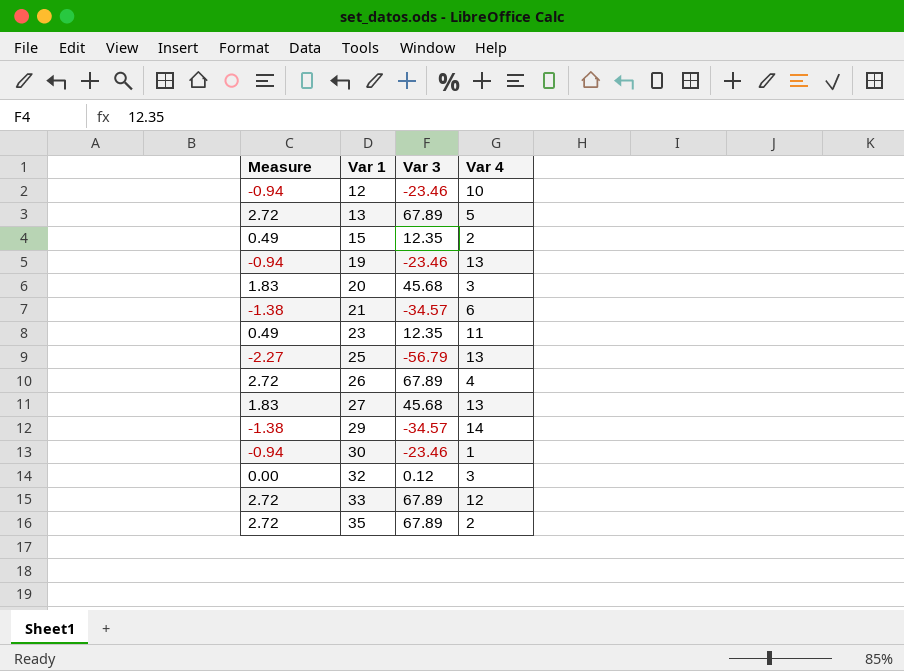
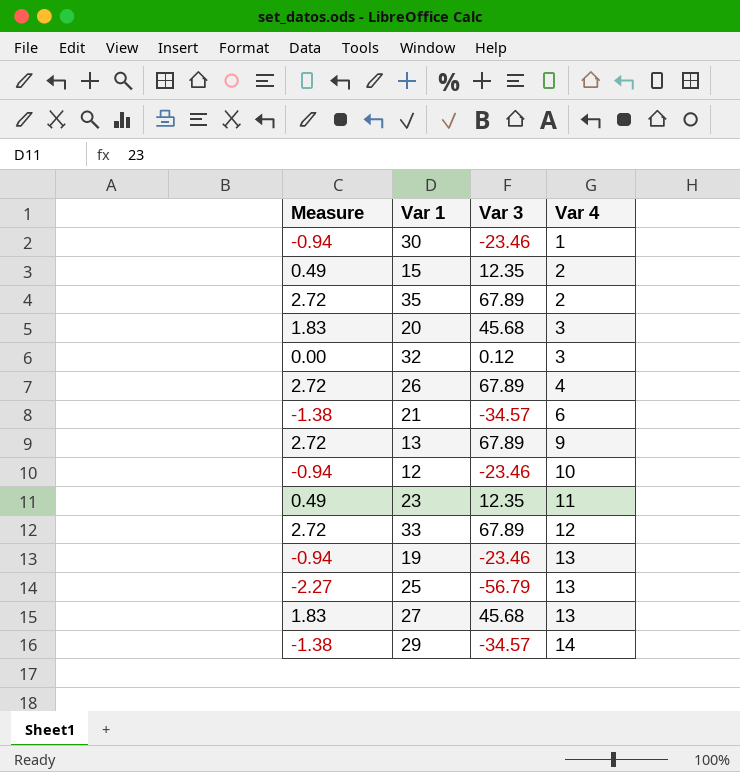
row order: Var 1 ascending -> Var 4 ascending
13 | Var 4: 5 -> 9

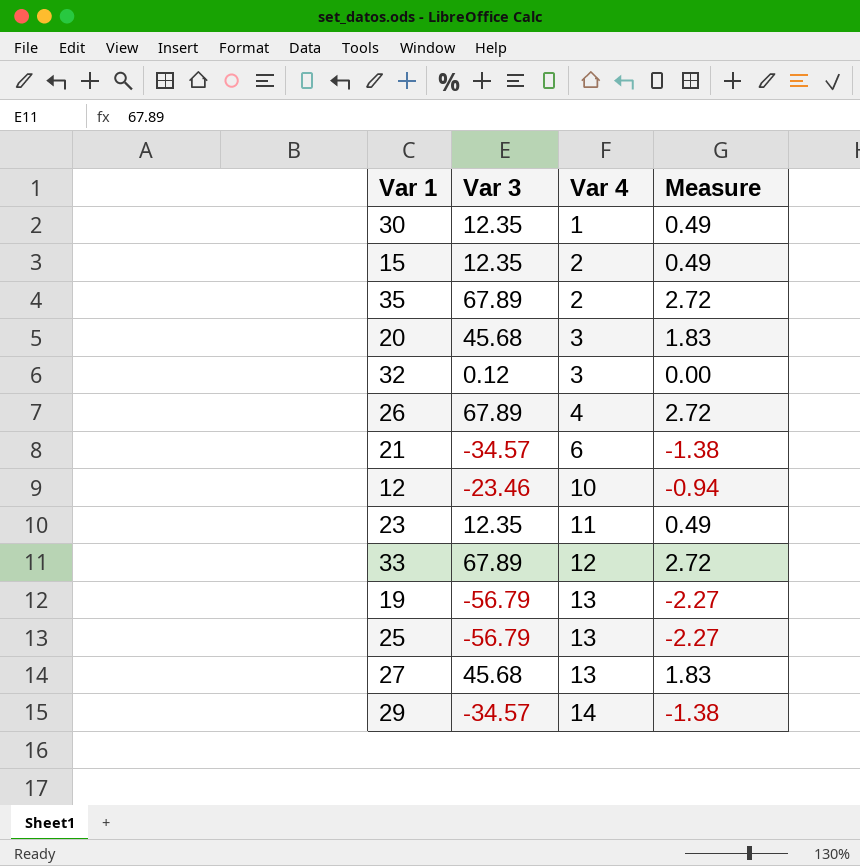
column Measure | position: 1 -> 4
row 13: 2.72 | 67.89 | 9 -> none
30 | Var 3: -23.46 -> 12.35
30 | Measure: -0.94 -> 0.49
19 | Var 3: -23.46 -> -56.79
19 | Measure: -0.94 -> -2.27

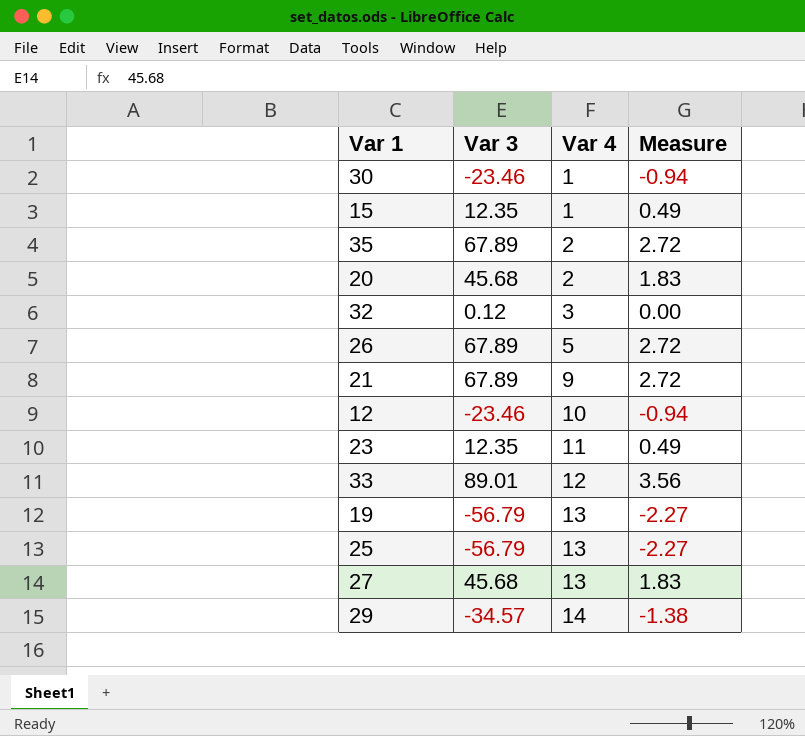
30 | Var 3: 12.35 -> -23.46
30 | Measure: 0.49 -> -0.94
15 | Var 4: 2 -> 1
20 | Var 4: 3 -> 2
26 | Var 4: 4 -> 5
21 | Var 3: -34.57 -> 67.89
21 | Var 4: 6 -> 9
21 | Measure: -1.38 -> 2.72
33 | Var 3: 67.89 -> 89.01
33 | Measure: 2.72 -> 3.56

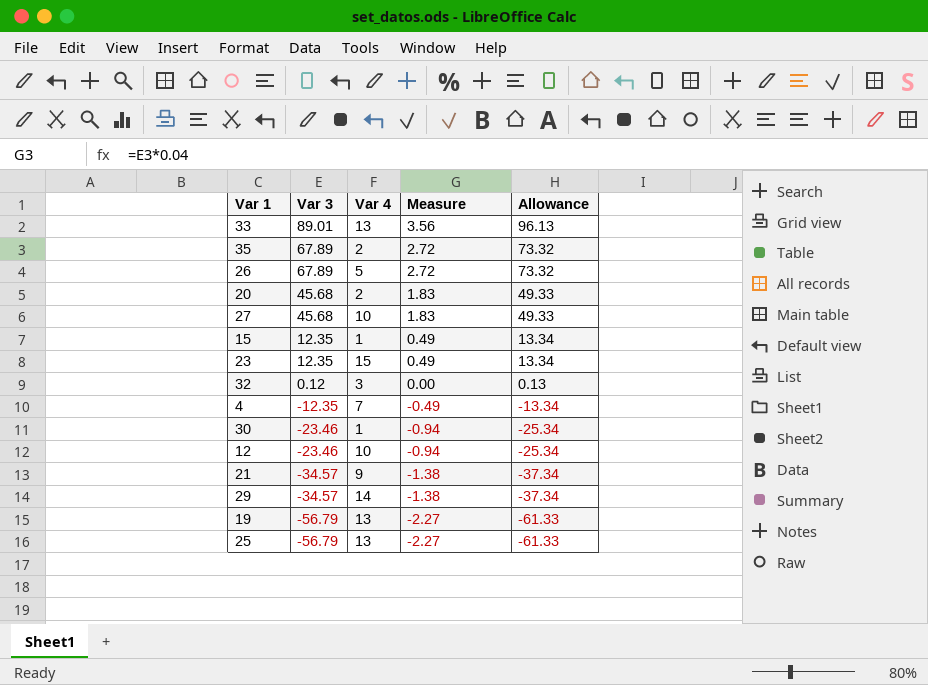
row order: Var 4 ascending -> Var 3 descending
column Allowance | formula: none -> [Var 3] * 1.08
33 | Var 4: 12 -> 13
27 | Var 4: 13 -> 10
23 | Var 4: 11 -> 15
row 4: none -> -12.35 | 7 | -0.49 | -13.34
21 | Var 3: 67.89 -> -34.57
21 | Measure: 2.72 -> -1.38

